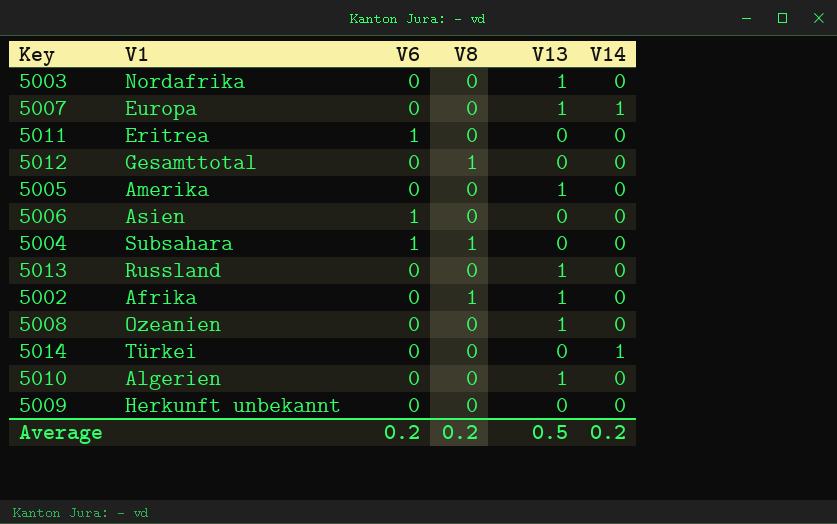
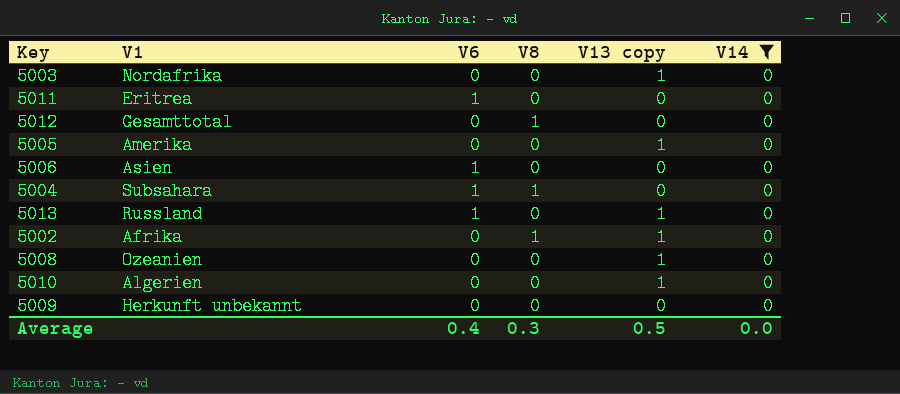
filter: none -> V14 = 0
column name: V13 -> V13 copy
5013 | V6: 0 -> 1
Average | V6: 0.2 -> 0.4
Average | V8: 0.2 -> 0.3
Average | V14: 0.2 -> 0.0

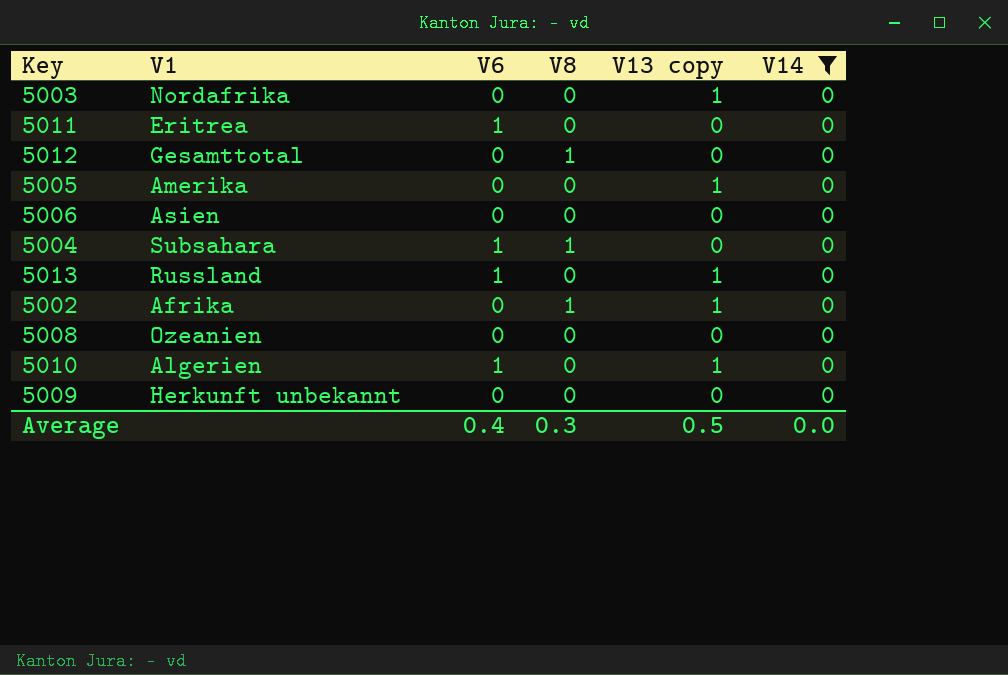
5006 | V6: 1 -> 0
5008 | V13 copy: 1 -> 0
5010 | V6: 0 -> 1

